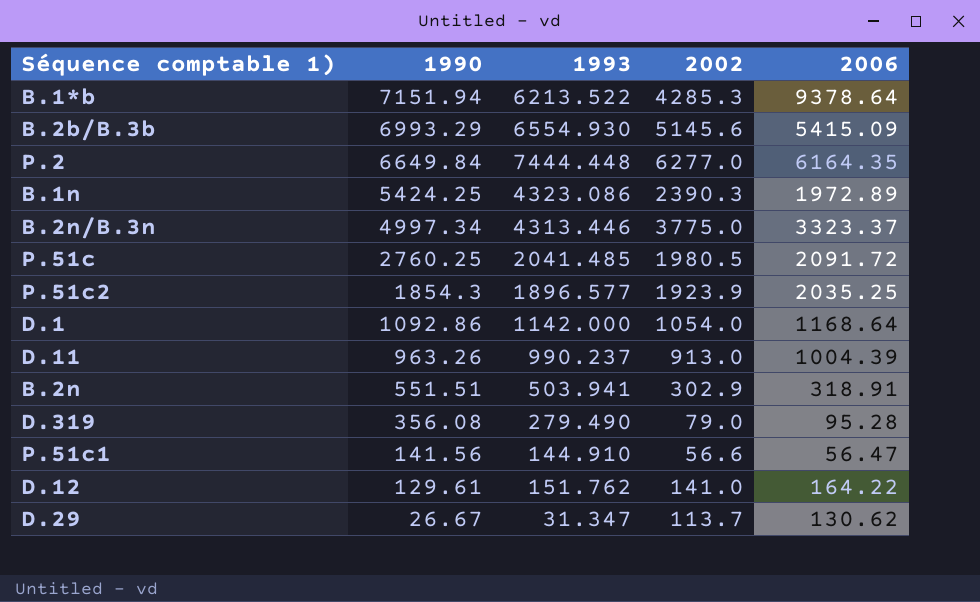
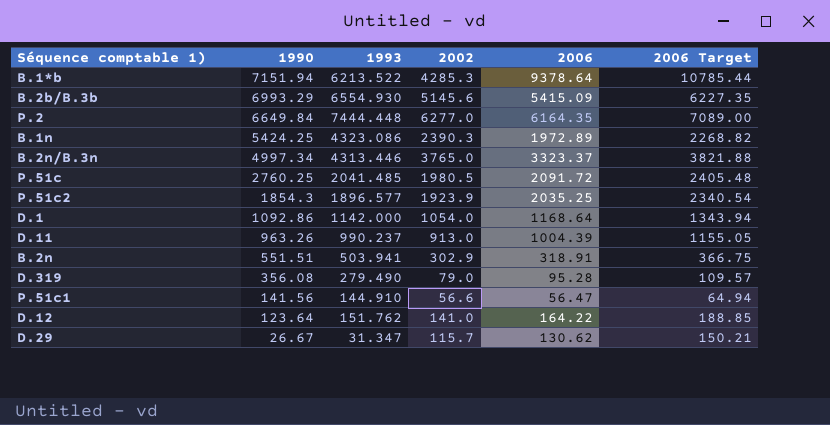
column 2006 Target | formula: none -> [2006] * 1.15
B.2n/B.3n | 2002: 3775.0 -> 3765.0
D.12 | 1990: 129.61 -> 123.64
D.29 | 2002: 113.7 -> 115.7

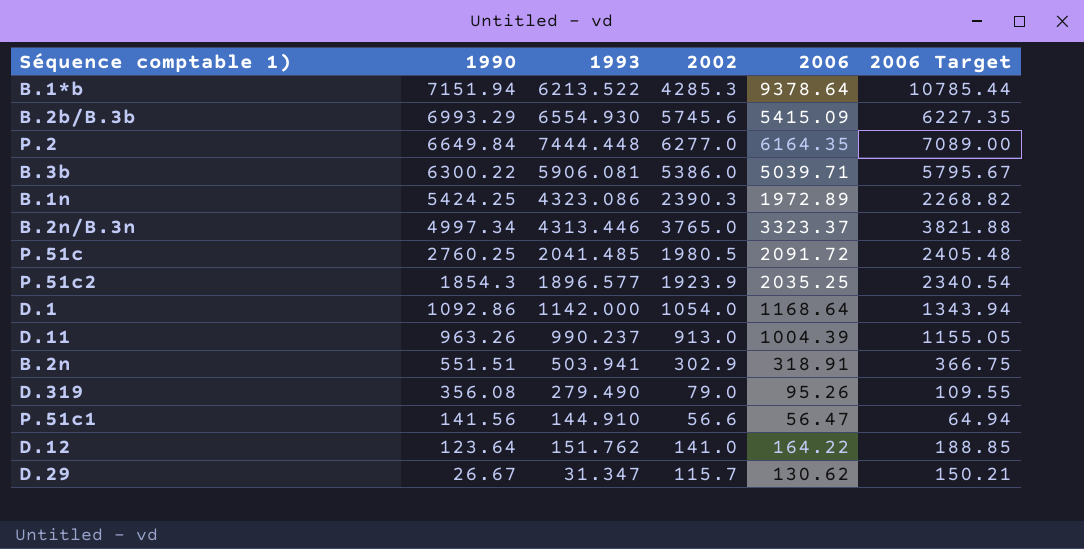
B.2b/B.3b | 2002: 5145.6 -> 5745.6
row B.3b: none -> 6300.22 | 5906.081 | 5386.0 | 5039.71 | 5795.67
D.319 | 2006: 95.28 -> 95.26
D.319 | 2006 Target: 109.57 -> 109.55

